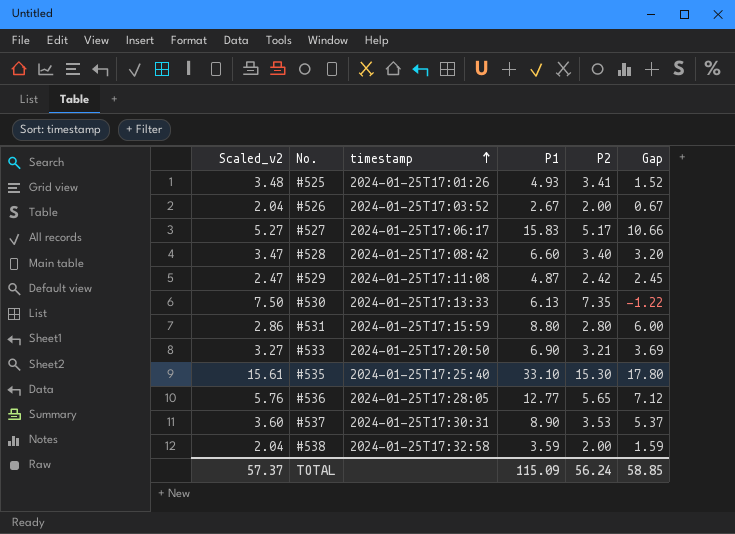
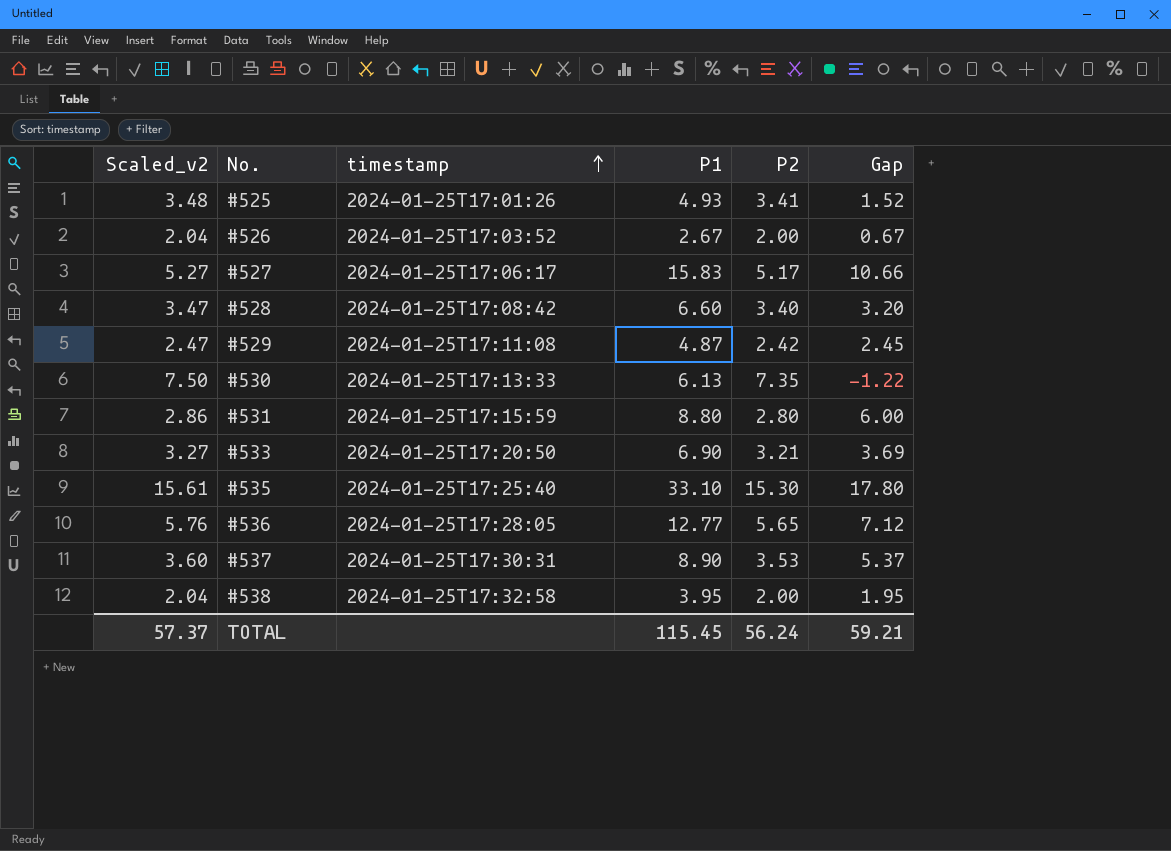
#538 | P1: 3.59 -> 3.95
#538 | Gap: 1.59 -> 1.95
TOTAL | P1: 115.09 -> 115.45
TOTAL | Gap: 58.85 -> 59.21

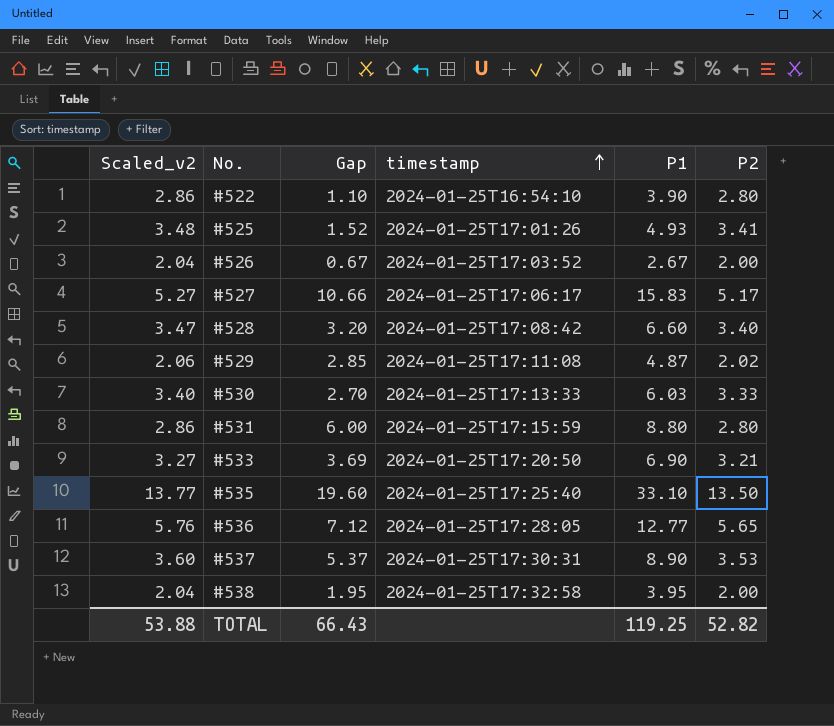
column Gap | position: 6 -> 3
row #522: none -> 2.86 | 1.10 | 2024-01-25T16:54:10 | 3.90 | 2.80
#529 | Scaled_v2: 2.47 -> 2.06
#529 | Gap: 2.45 -> 2.85
#529 | P2: 2.42 -> 2.02
#530 | Scaled_v2: 7.50 -> 3.40
#530 | Gap: -1.22 -> 2.70
#530 | P1: 6.13 -> 6.03
#530 | P2: 7.35 -> 3.33
#535 | Scaled_v2: 15.61 -> 13.77
#535 | Gap: 17.80 -> 19.60
#535 | P2: 15.30 -> 13.50
TOTAL | Scaled_v2: 57.37 -> 53.88
TOTAL | Gap: 59.21 -> 66.43
TOTAL | P1: 115.45 -> 119.25
TOTAL | P2: 56.24 -> 52.82

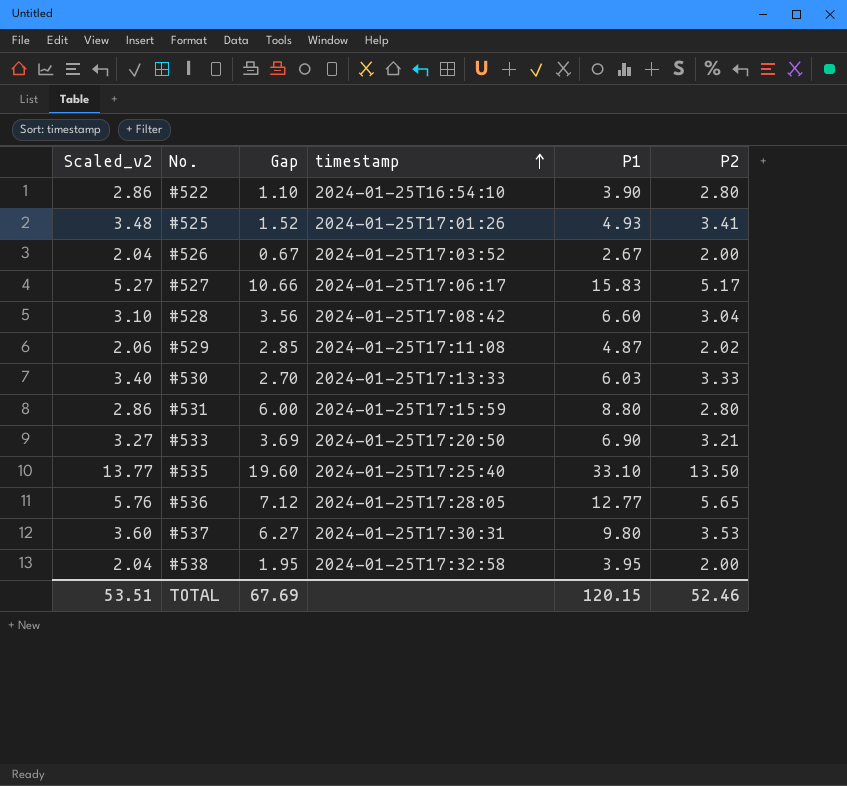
#528 | Scaled_v2: 3.47 -> 3.10
#528 | Gap: 3.20 -> 3.56
#528 | P2: 3.40 -> 3.04
#537 | Gap: 5.37 -> 6.27
#537 | P1: 8.90 -> 9.80
TOTAL | Scaled_v2: 53.88 -> 53.51
TOTAL | Gap: 66.43 -> 67.69
TOTAL | P1: 119.25 -> 120.15
TOTAL | P2: 52.82 -> 52.46

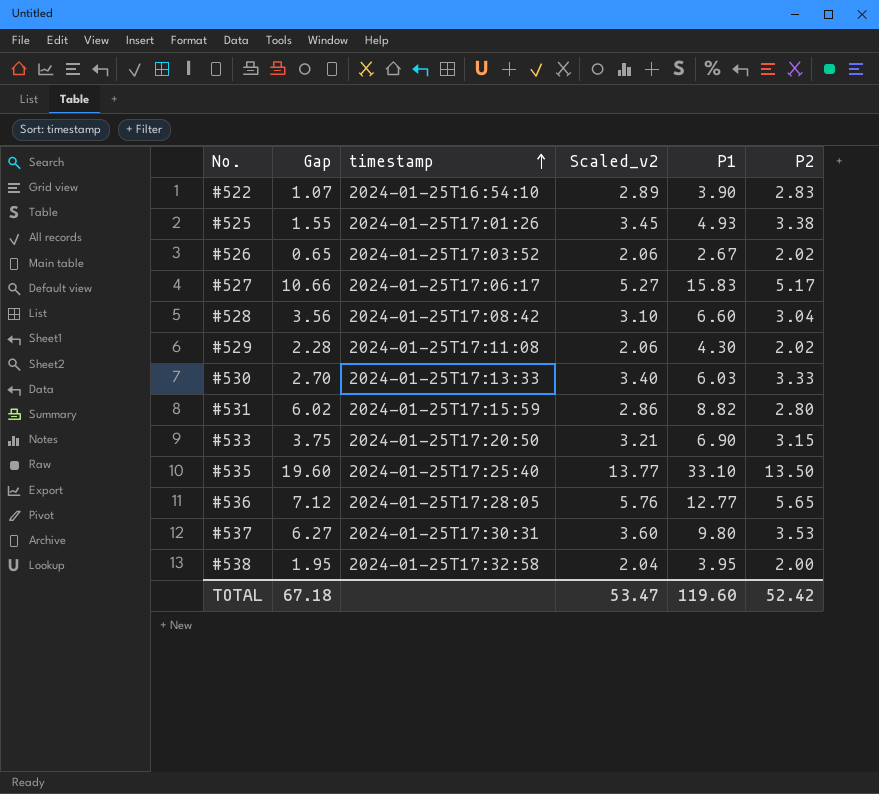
column Scaled_v2 | position: 1 -> 4
#522 | Gap: 1.10 -> 1.07
#522 | Scaled_v2: 2.86 -> 2.89
#522 | P2: 2.80 -> 2.83
#525 | Gap: 1.52 -> 1.55
#525 | Scaled_v2: 3.48 -> 3.45
#525 | P2: 3.41 -> 3.38
#526 | Gap: 0.67 -> 0.65
#526 | Scaled_v2: 2.04 -> 2.06
#526 | P2: 2.00 -> 2.02
#529 | Gap: 2.85 -> 2.28
#529 | P1: 4.87 -> 4.30
#531 | Gap: 6.00 -> 6.02
#531 | P1: 8.80 -> 8.82
#533 | Gap: 3.69 -> 3.75
#533 | Scaled_v2: 3.27 -> 3.21
#533 | P2: 3.21 -> 3.15
TOTAL | Gap: 67.69 -> 67.18
TOTAL | Scaled_v2: 53.51 -> 53.47
TOTAL | P1: 120.15 -> 119.60
TOTAL | P2: 52.46 -> 52.42

